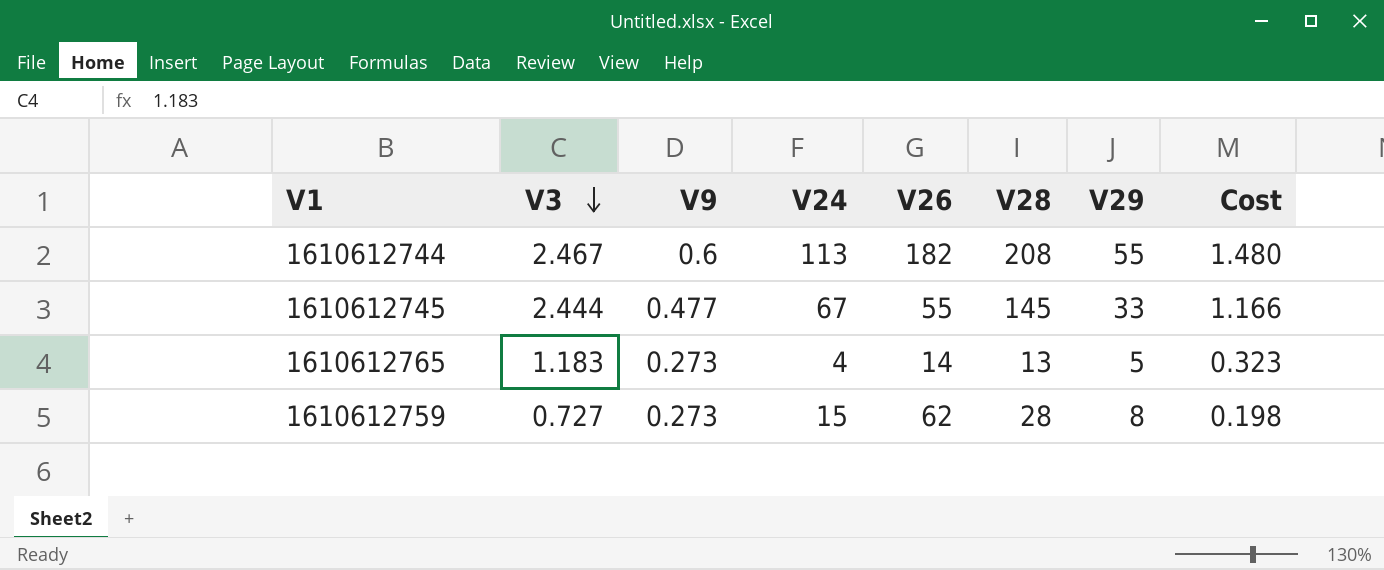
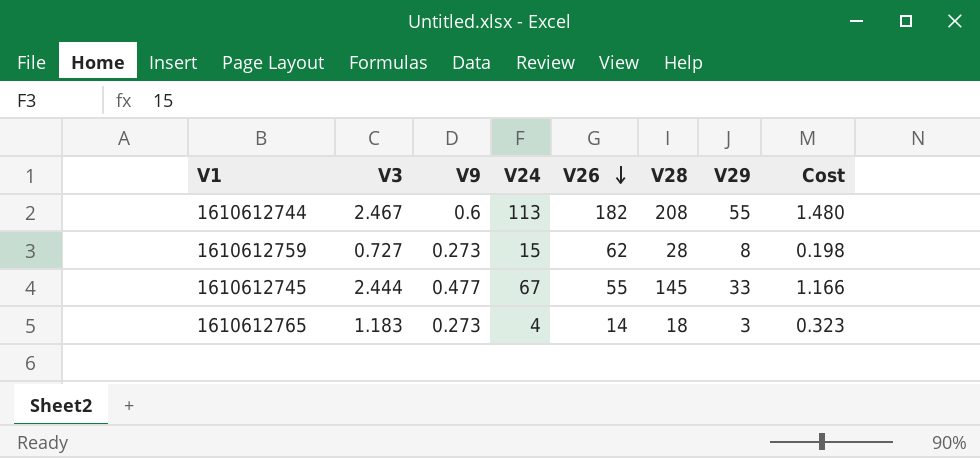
row order: V3 descending -> V26 descending
1610612765 | V28: 13 -> 18
1610612765 | V29: 5 -> 3

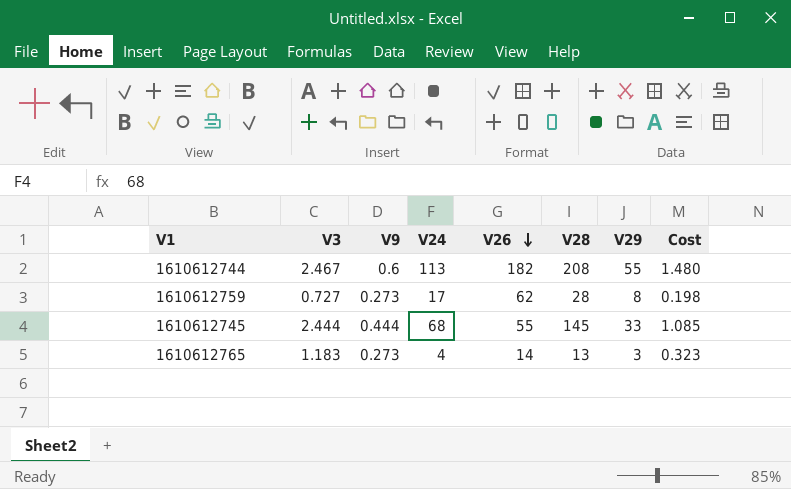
1610612759 | V24: 15 -> 17
1610612745 | V9: 0.477 -> 0.444
1610612745 | V24: 67 -> 68
1610612745 | Cost: 1.166 -> 1.085
1610612765 | V28: 18 -> 13

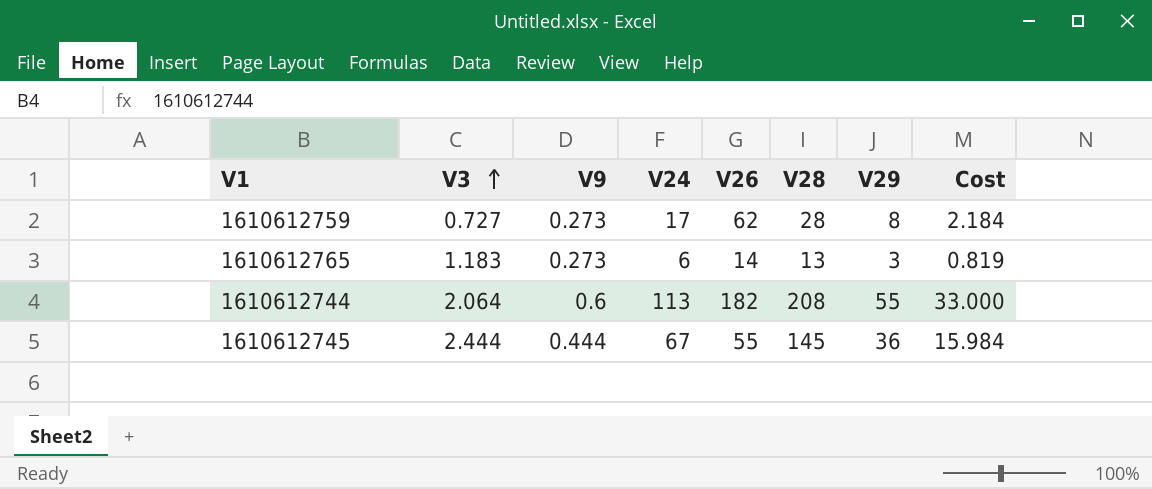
row order: V26 descending -> V3 ascending
column Cost | formula: [V3] * [V9] -> [V9] * [V29]
1610612765 | V24: 4 -> 6
1610612744 | V3: 2.467 -> 2.064
1610612745 | V24: 68 -> 67
1610612745 | V29: 33 -> 36

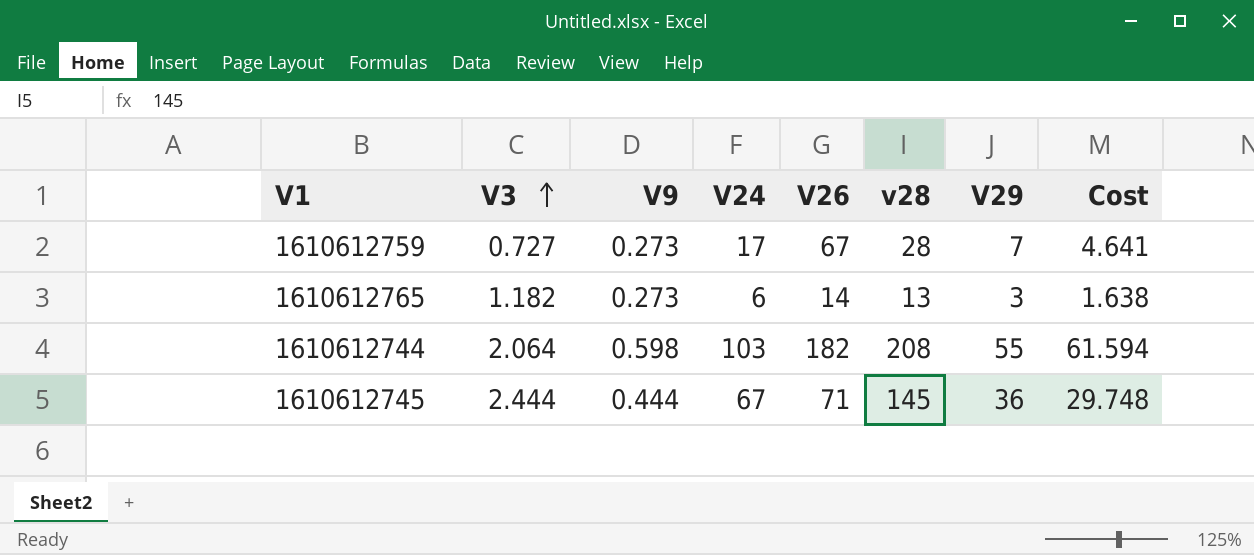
column name: V28 -> v28
column Cost | formula: [V9] * [V29] -> [V9] * [V24]
1610612759 | V26: 62 -> 67
1610612759 | V29: 8 -> 7
1610612765 | V3: 1.183 -> 1.182
1610612744 | V9: 0.6 -> 0.598
1610612744 | V24: 113 -> 103
1610612745 | V26: 55 -> 71

